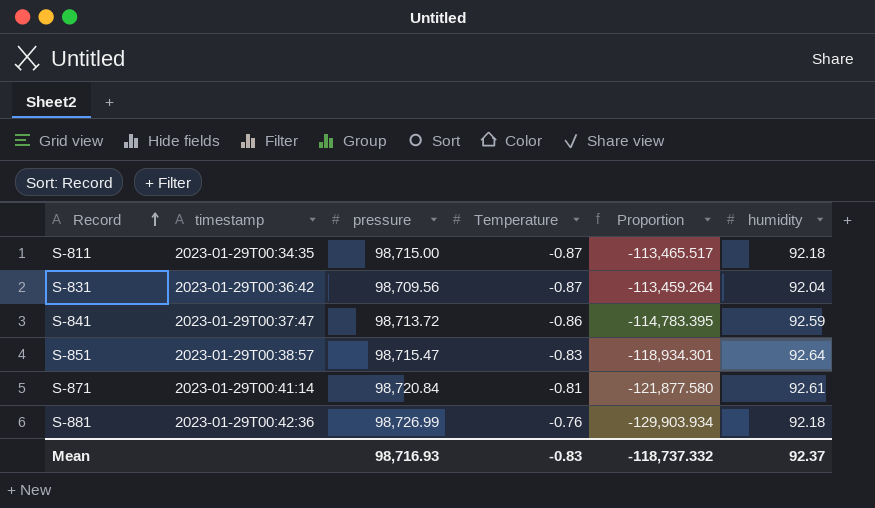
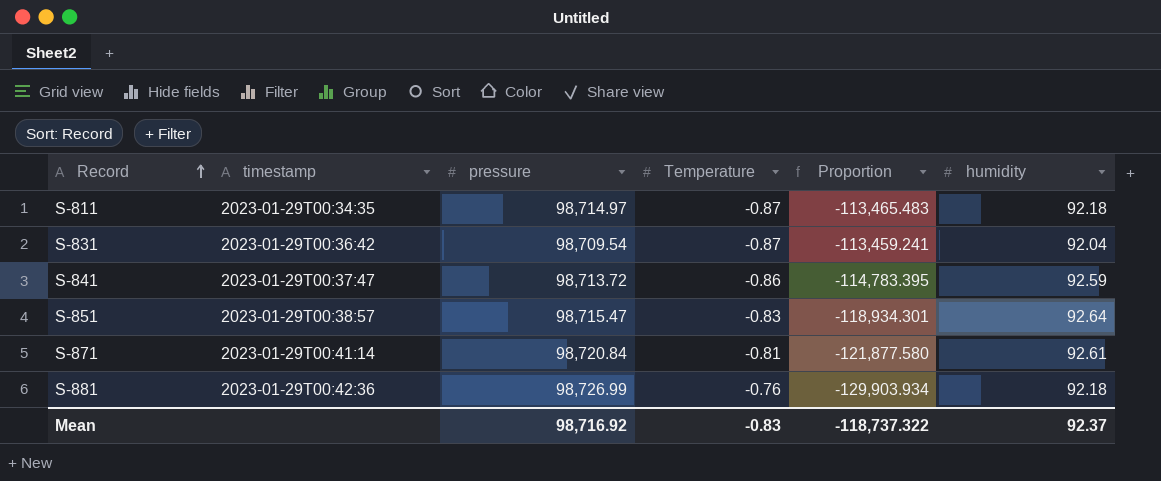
S-811 | pressure: 98,715.00 -> 98,714.97
S-811 | Proportion: -113,465.517 -> -113,465.483
S-831 | pressure: 98,709.56 -> 98,709.54
S-831 | Proportion: -113,459.264 -> -113,459.241
Mean | pressure: 98,716.93 -> 98,716.92
Mean | Proportion: -118,737.332 -> -118,737.322

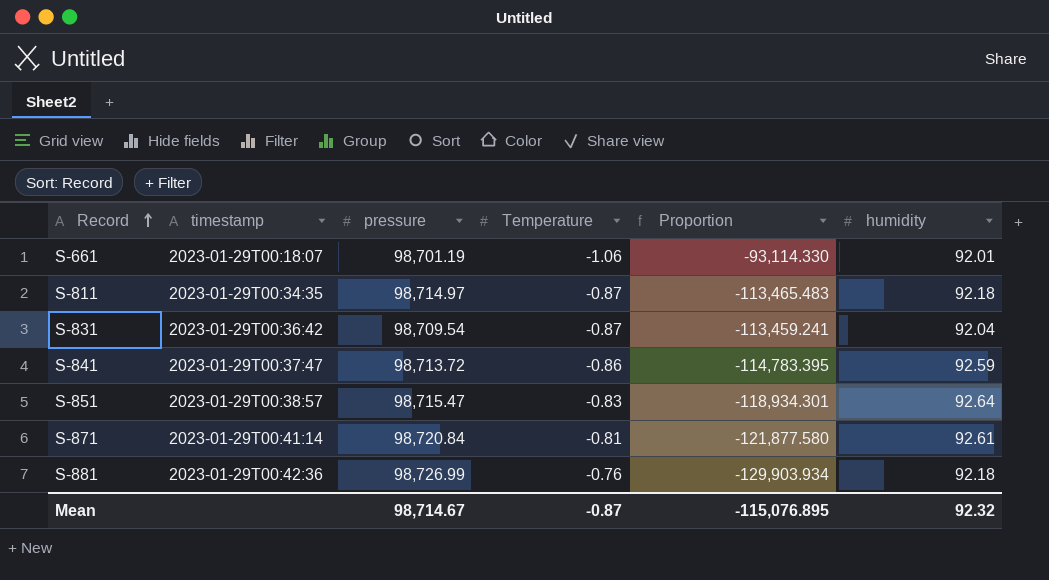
row S-661: none -> 2023-01-29T00:18:07 | 98,701.19 | -1.06 | -93,114.330 | 92.01
Mean | pressure: 98,716.92 -> 98,714.67
Mean | Temperature: -0.83 -> -0.87
Mean | Proportion: -118,737.322 -> -115,076.895
Mean | humidity: 92.37 -> 92.32

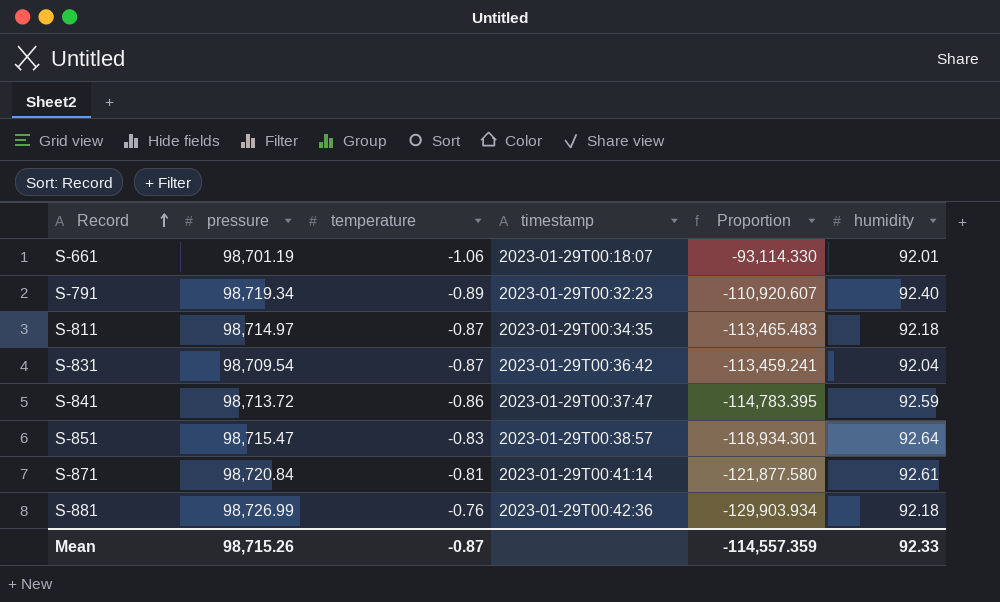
column name: Temperature -> temperature
column timestamp | position: 2 -> 4
row S-791: none -> 98,719.34 | -0.89 | 2023-01-29T00:32:23 | -110,920.607 | 92.40
Mean | pressure: 98,714.67 -> 98,715.26
Mean | Proportion: -115,076.895 -> -114,557.359
Mean | humidity: 92.32 -> 92.33

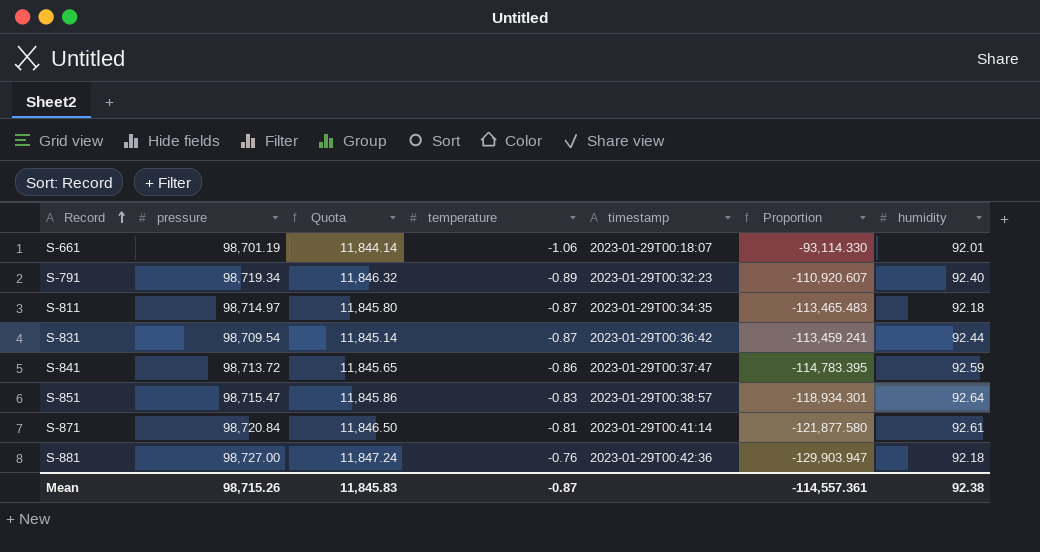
column Quota | formula: none -> [pressure] * 0.12
S-831 | humidity: 92.04 -> 92.44
S-881 | pressure: 98,726.99 -> 98,727.00
S-881 | Proportion: -129,903.934 -> -129,903.947
Mean | Proportion: -114,557.359 -> -114,557.361
Mean | humidity: 92.33 -> 92.38

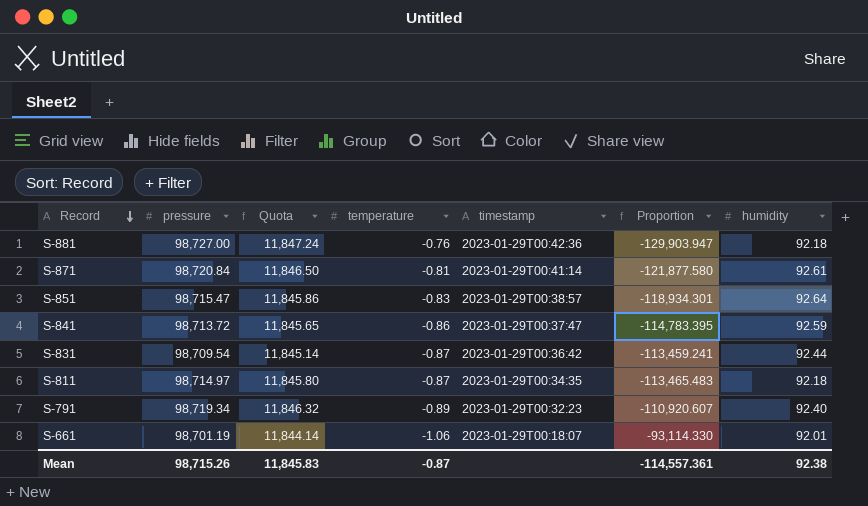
row order: Record ascending -> Record descending

